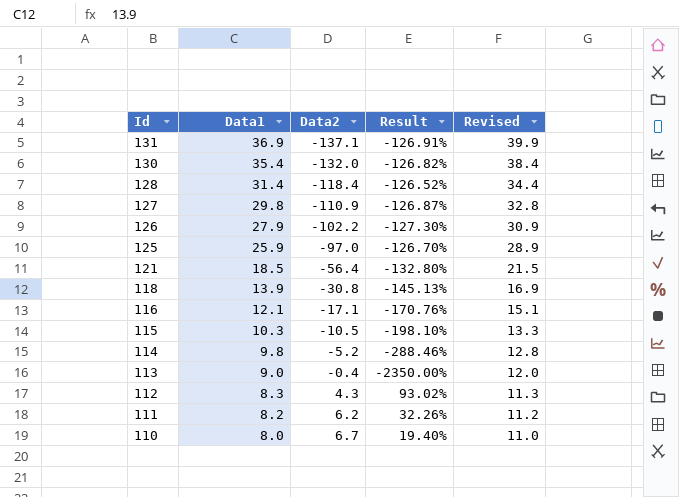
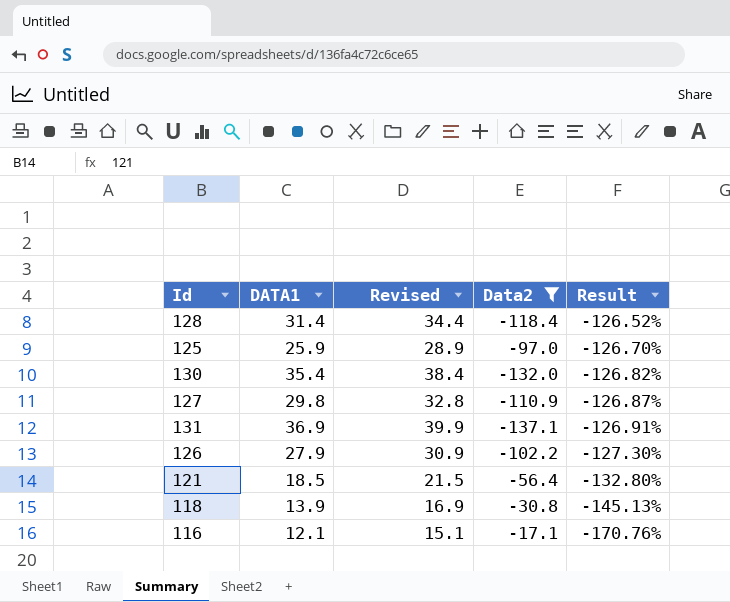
filter: none -> Data2 <= -17.1
row order: Id descending -> Result descending
column name: Data1 -> DATA1
column Revised | position: 5 -> 3

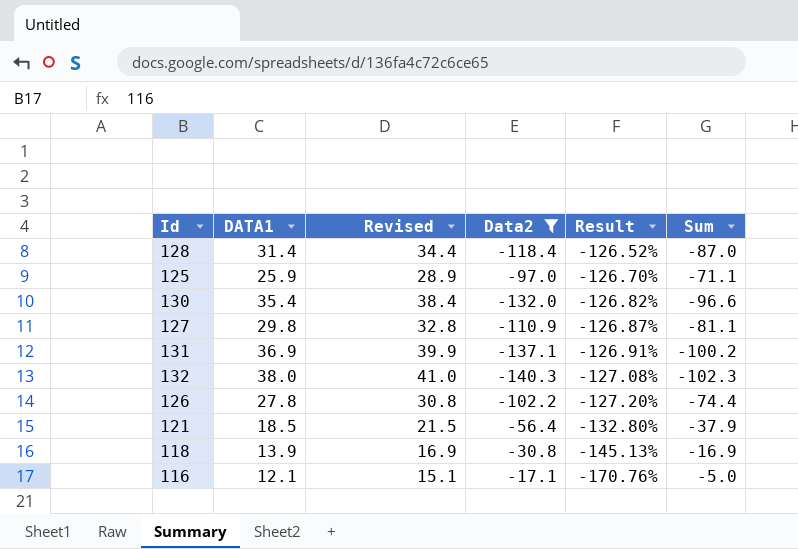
column Sum | formula: none -> [DATA1] + [Data2]
row 132: none -> 38.0 | 41.0 | -140.3 | -127.08% | -102.3
126 | DATA1: 27.9 -> 27.8
126 | Revised: 30.9 -> 30.8
126 | Result: -127.30% -> -127.20%

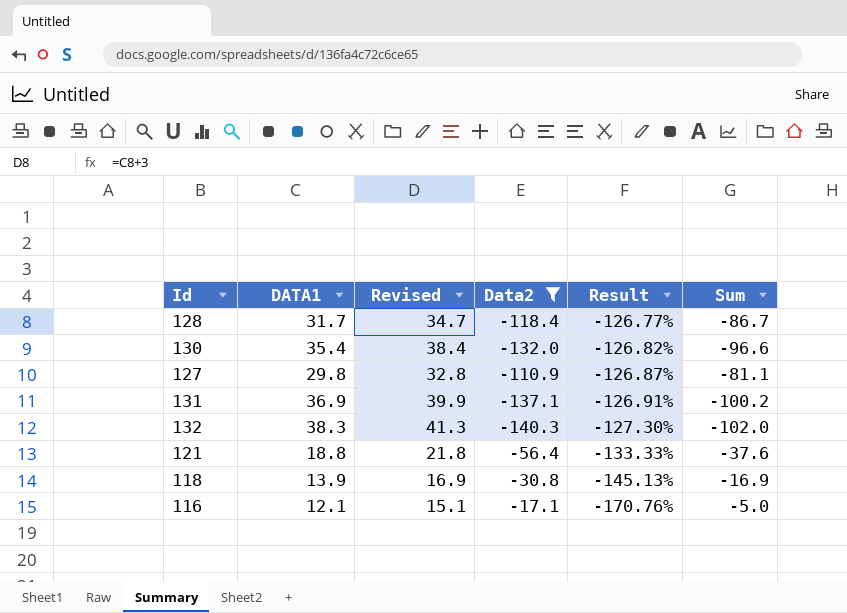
row 125: 25.9 | 28.9 | -97.0 | -126.70% | -71.1 -> none
row 126: 27.8 | 30.8 | -102.2 | -127.20% | -74.4 -> none
128 | DATA1: 31.4 -> 31.7
128 | Revised: 34.4 -> 34.7
128 | Result: -126.52% -> -126.77%
128 | Sum: -87.0 -> -86.7
132 | DATA1: 38.0 -> 38.3
132 | Revised: 41.0 -> 41.3
132 | Result: -127.08% -> -127.30%
132 | Sum: -102.3 -> -102.0
121 | DATA1: 18.5 -> 18.8
121 | Revised: 21.5 -> 21.8
121 | Result: -132.80% -> -133.33%
121 | Sum: -37.9 -> -37.6

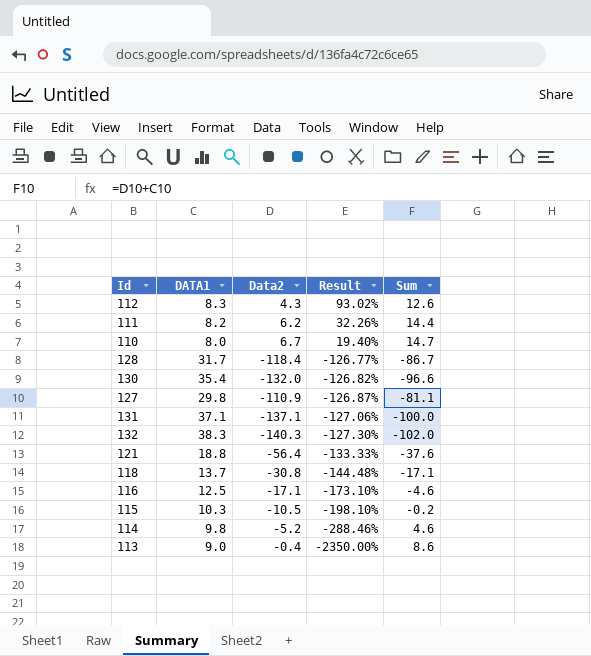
filter: Data2 <= -17.1 -> none
column Revised | formula: [DATA1] + 3 -> none
131 | DATA1: 36.9 -> 37.1
131 | Result: -126.91% -> -127.06%
131 | Sum: -100.2 -> -100.0
118 | DATA1: 13.9 -> 13.7
118 | Result: -145.13% -> -144.48%
118 | Sum: -16.9 -> -17.1
116 | DATA1: 12.1 -> 12.5
116 | Result: -170.76% -> -173.10%
116 | Sum: -5.0 -> -4.6

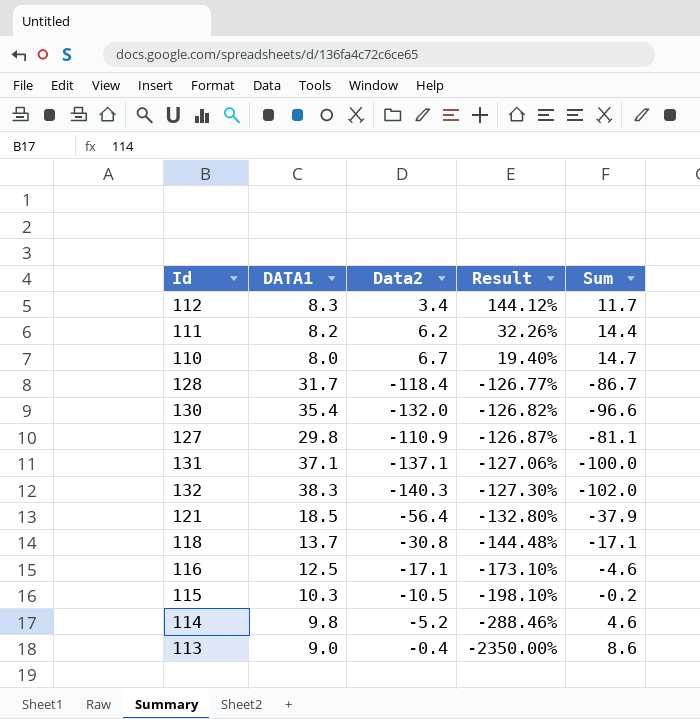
112 | Data2: 4.3 -> 3.4
112 | Result: 93.02% -> 144.12%
112 | Sum: 12.6 -> 11.7
121 | DATA1: 18.8 -> 18.5
121 | Result: -133.33% -> -132.80%
121 | Sum: -37.6 -> -37.9

